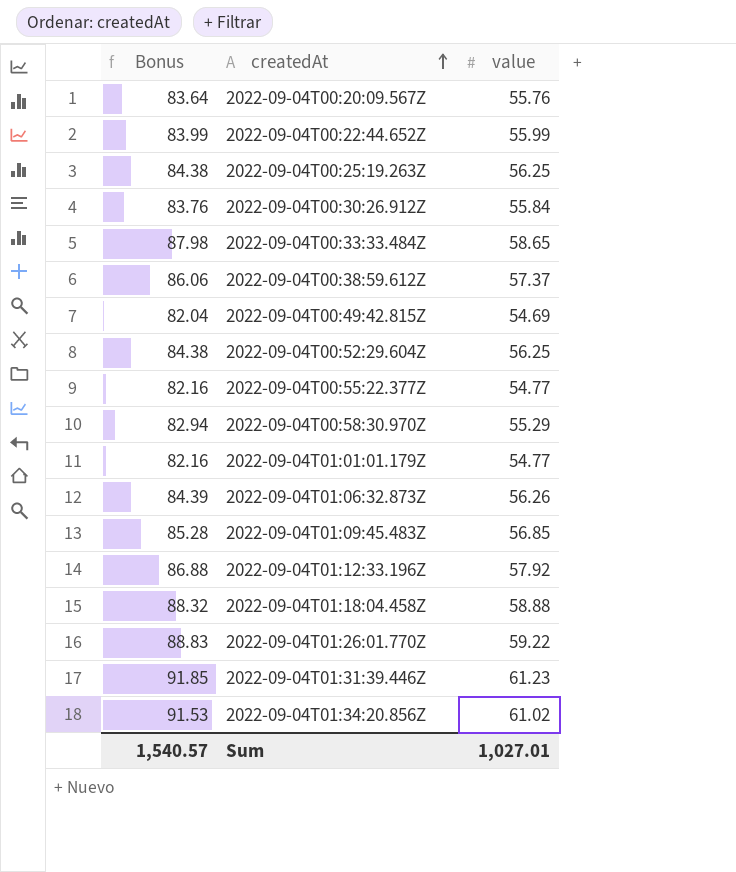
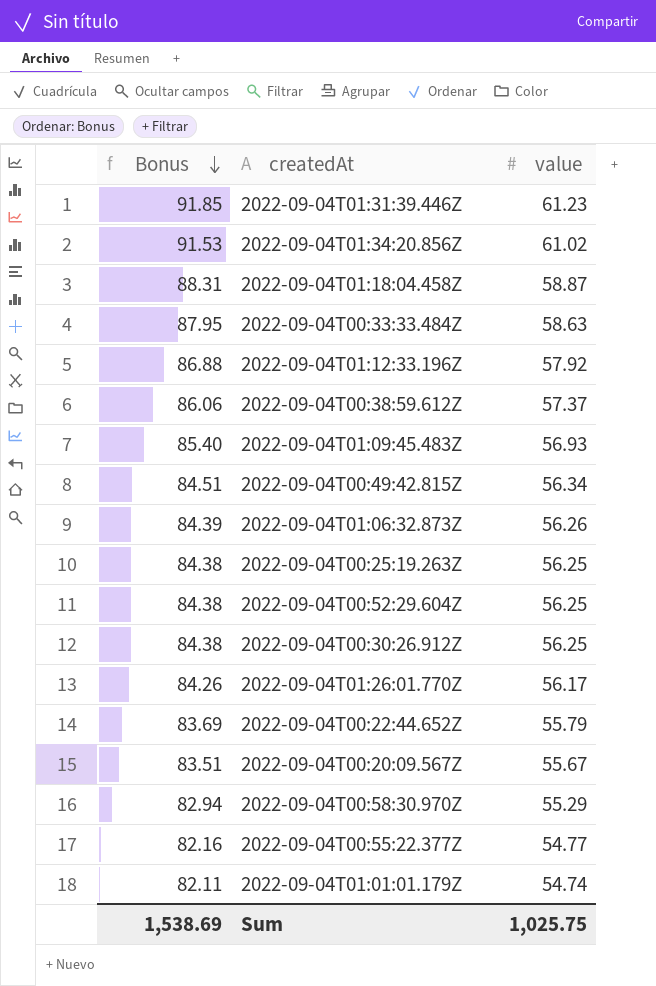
row order: createdAt ascending -> Bonus descending
2022-09-04T01:18:04.458Z | Bonus: 88.32 -> 88.31
2022-09-04T01:18:04.458Z | value: 58.88 -> 58.87
2022-09-04T00:33:33.484Z | Bonus: 87.98 -> 87.95
2022-09-04T00:33:33.484Z | value: 58.65 -> 58.63
2022-09-04T01:09:45.483Z | Bonus: 85.28 -> 85.40
2022-09-04T01:09:45.483Z | value: 56.85 -> 56.93
2022-09-04T00:49:42.815Z | Bonus: 82.04 -> 84.51
2022-09-04T00:49:42.815Z | value: 54.69 -> 56.34
2022-09-04T00:30:26.912Z | Bonus: 83.76 -> 84.38
2022-09-04T00:30:26.912Z | value: 55.84 -> 56.25
2022-09-04T01:26:01.770Z | Bonus: 88.83 -> 84.26
2022-09-04T01:26:01.770Z | value: 59.22 -> 56.17
2022-09-04T00:22:44.652Z | Bonus: 83.99 -> 83.69
2022-09-04T00:22:44.652Z | value: 55.99 -> 55.79
2022-09-04T00:20:09.567Z | Bonus: 83.64 -> 83.51
2022-09-04T00:20:09.567Z | value: 55.76 -> 55.67
2022-09-04T01:01:01.179Z | Bonus: 82.16 -> 82.11
2022-09-04T01:01:01.179Z | value: 54.77 -> 54.74
Sum | Bonus: 1,540.57 -> 1,538.69
Sum | value: 1,027.01 -> 1,025.75

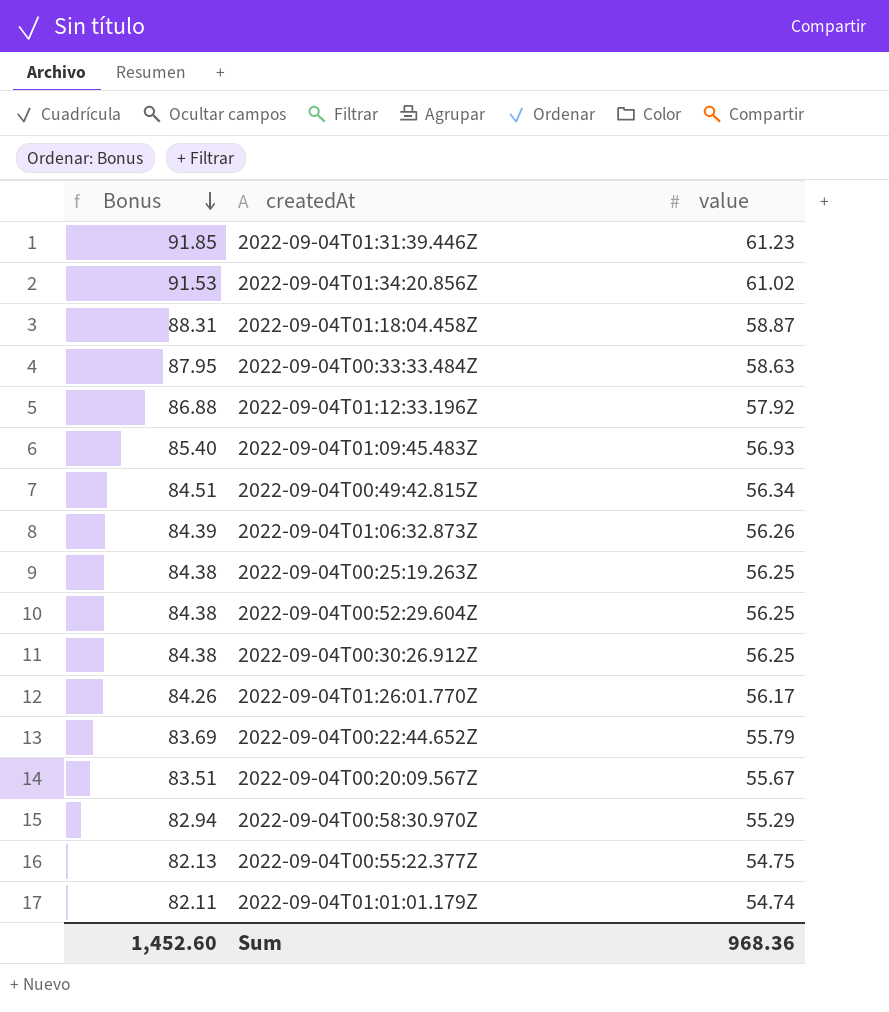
row 2022-09-04T00:38:59.612Z: 86.06 | 57.37 -> none
2022-09-04T00:55:22.377Z | Bonus: 82.16 -> 82.13
2022-09-04T00:55:22.377Z | value: 54.77 -> 54.75
Sum | Bonus: 1,538.69 -> 1,452.60
Sum | value: 1,025.75 -> 968.36

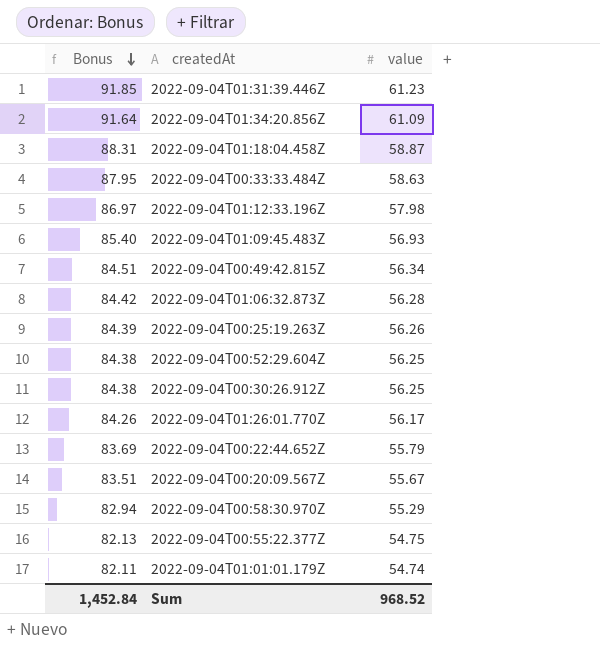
2022-09-04T01:34:20.856Z | Bonus: 91.53 -> 91.64
2022-09-04T01:34:20.856Z | value: 61.02 -> 61.09
2022-09-04T01:12:33.196Z | Bonus: 86.88 -> 86.97
2022-09-04T01:12:33.196Z | value: 57.92 -> 57.98
2022-09-04T01:06:32.873Z | Bonus: 84.39 -> 84.42
2022-09-04T01:06:32.873Z | value: 56.26 -> 56.28
2022-09-04T00:25:19.263Z | Bonus: 84.38 -> 84.39
2022-09-04T00:25:19.263Z | value: 56.25 -> 56.26
Sum | Bonus: 1,452.60 -> 1,452.84
Sum | value: 968.36 -> 968.52

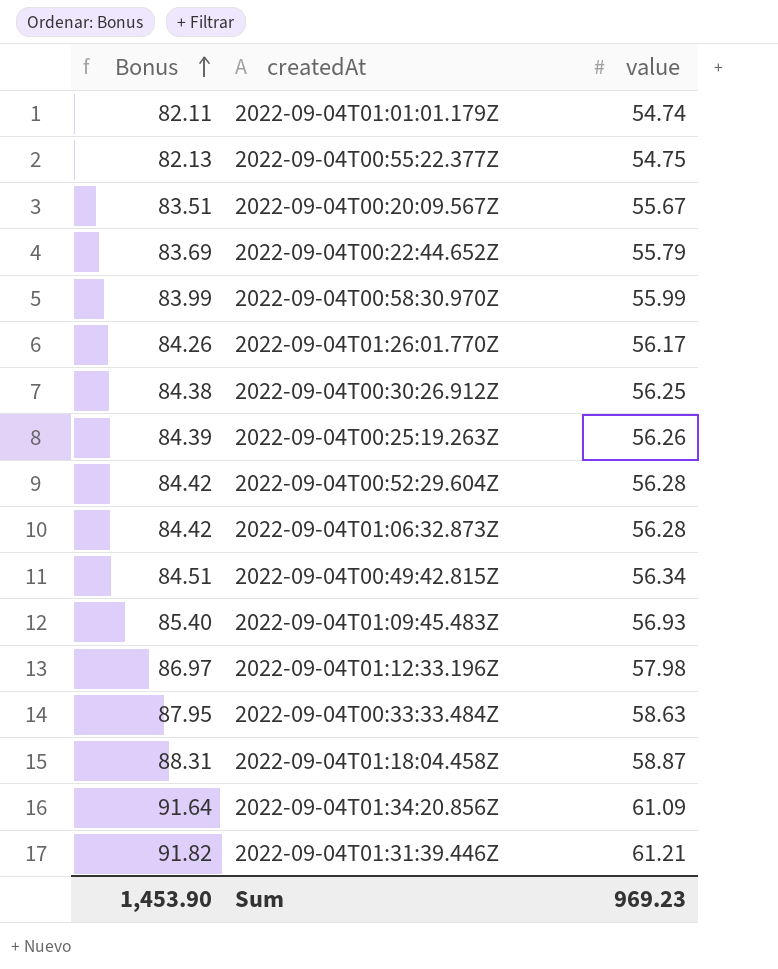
row order: Bonus descending -> Bonus ascending
2022-09-04T00:58:30.970Z | Bonus: 82.94 -> 83.99
2022-09-04T00:58:30.970Z | value: 55.29 -> 55.99
2022-09-04T00:52:29.604Z | Bonus: 84.38 -> 84.42
2022-09-04T00:52:29.604Z | value: 56.25 -> 56.28
2022-09-04T01:31:39.446Z | Bonus: 91.85 -> 91.82
2022-09-04T01:31:39.446Z | value: 61.23 -> 61.21
Sum | Bonus: 1,452.84 -> 1,453.90
Sum | value: 968.52 -> 969.23

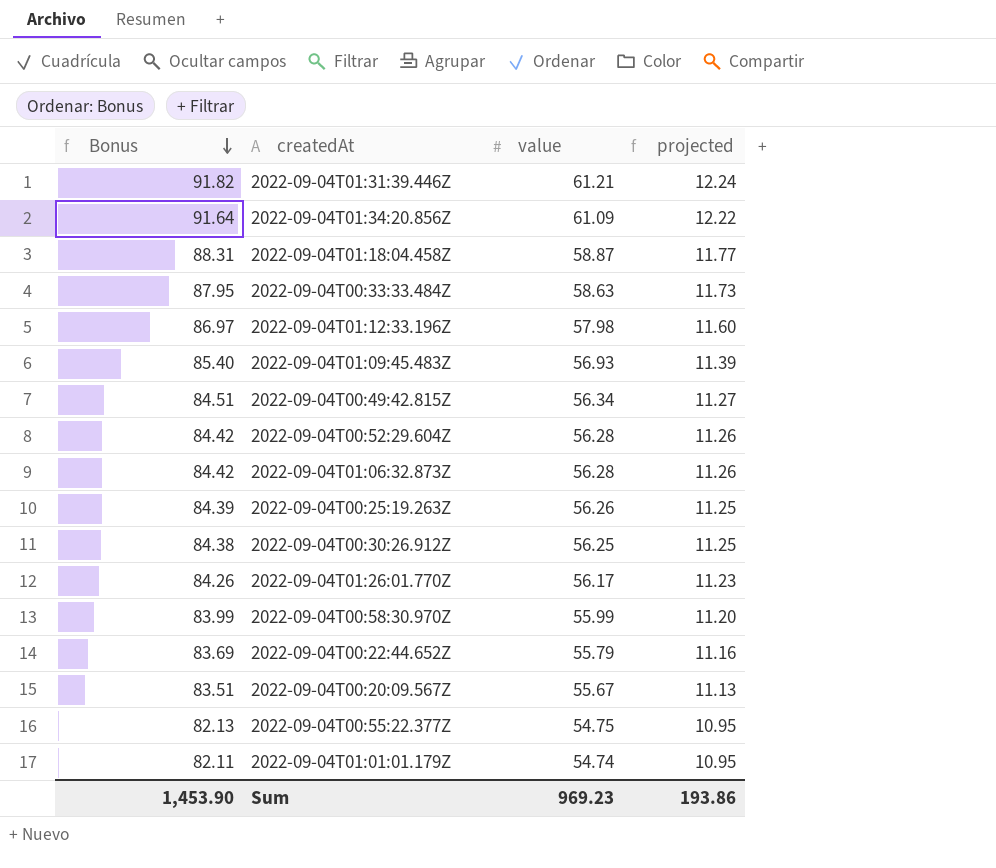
row order: Bonus ascending -> Bonus descending
column projected | formula: none -> [value] * 0.2

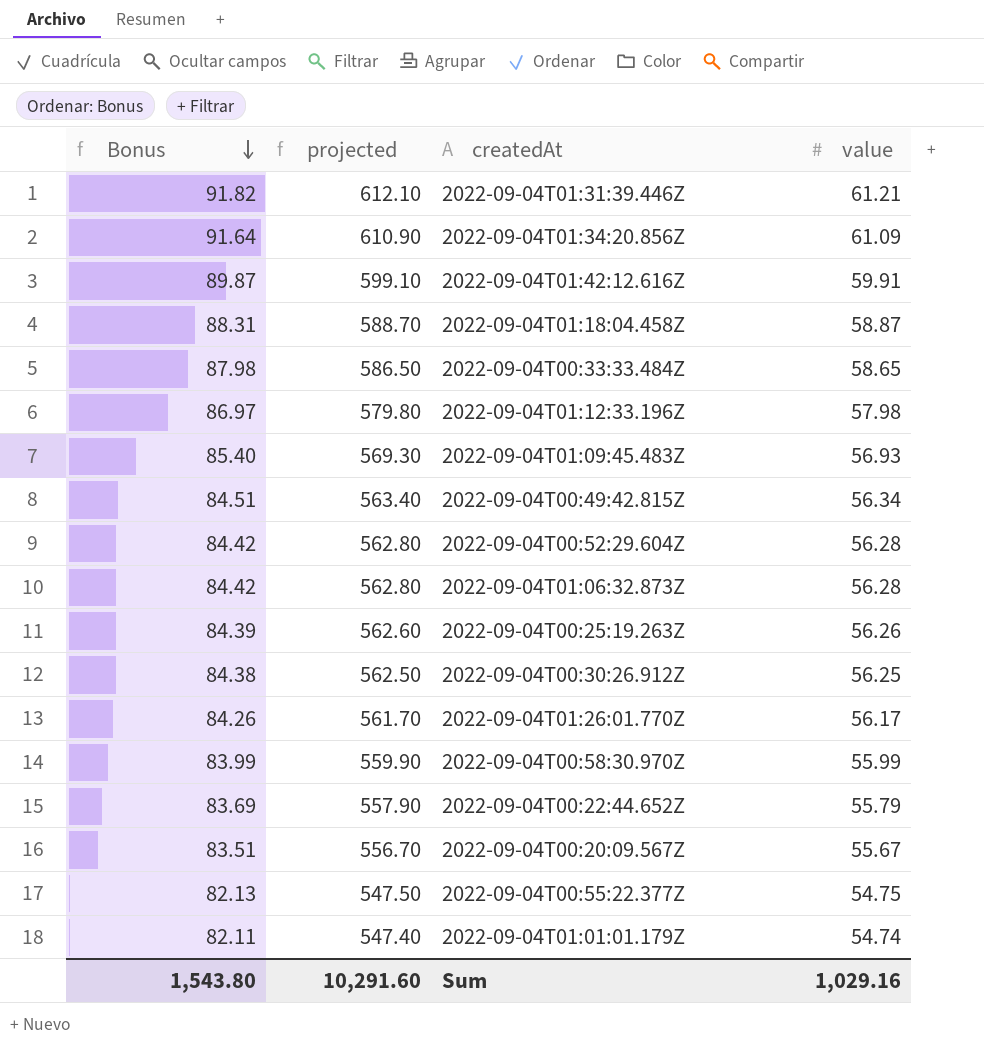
column projected | formula: [value] * 0.2 -> [value] * 10
column projected | position: 4 -> 2
row 2022-09-04T01:42:12.616Z: none -> 89.87 | 599.10 | 59.91
2022-09-04T00:33:33.484Z | Bonus: 87.95 -> 87.98
2022-09-04T00:33:33.484Z | value: 58.63 -> 58.65
Sum | Bonus: 1,453.90 -> 1,543.80
Sum | projected: 193.86 -> 10,291.60
Sum | value: 969.23 -> 1,029.16

